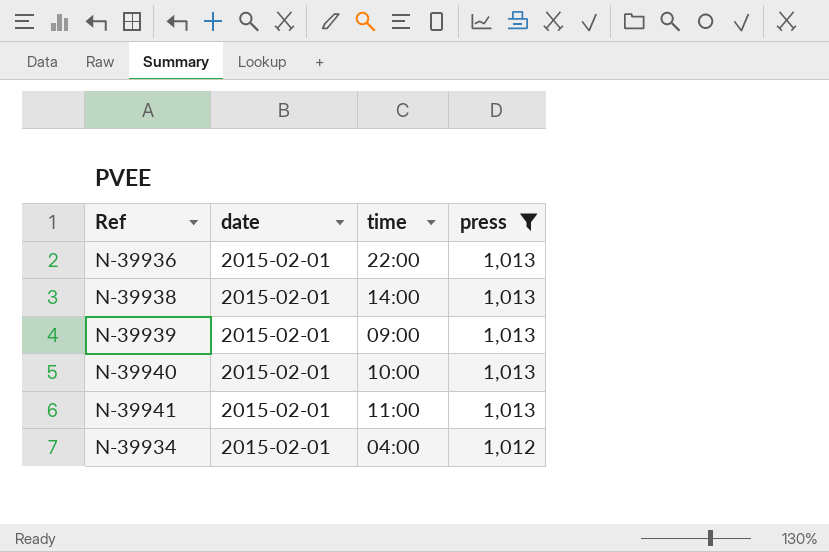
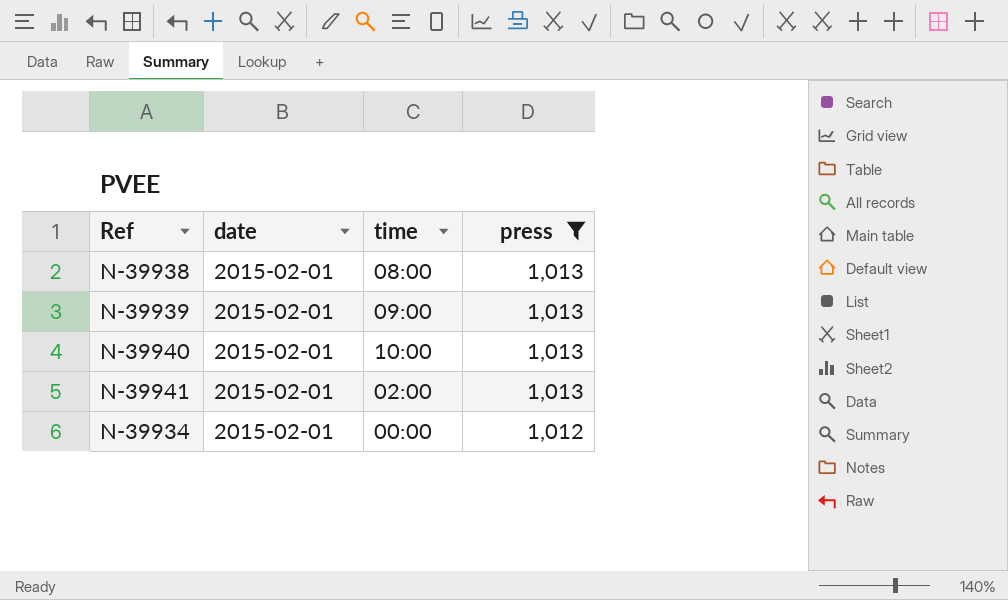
row N-39936: 2015-02-01 | 22:00 | 1,013 -> none
N-39938 | time: 14:00 -> 08:00
N-39941 | time: 11:00 -> 02:00
N-39934 | time: 04:00 -> 00:00

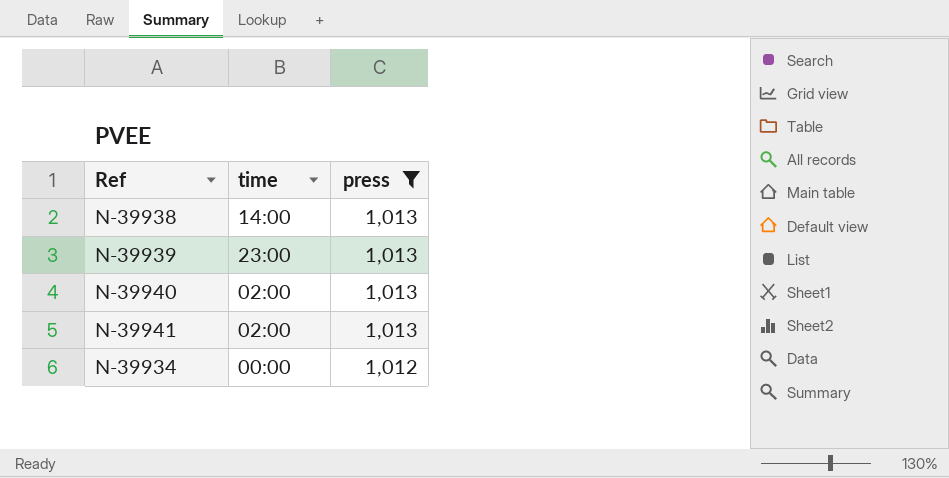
column date | position: 2 -> none
N-39938 | time: 08:00 -> 14:00
N-39939 | time: 09:00 -> 23:00
N-39940 | time: 10:00 -> 02:00

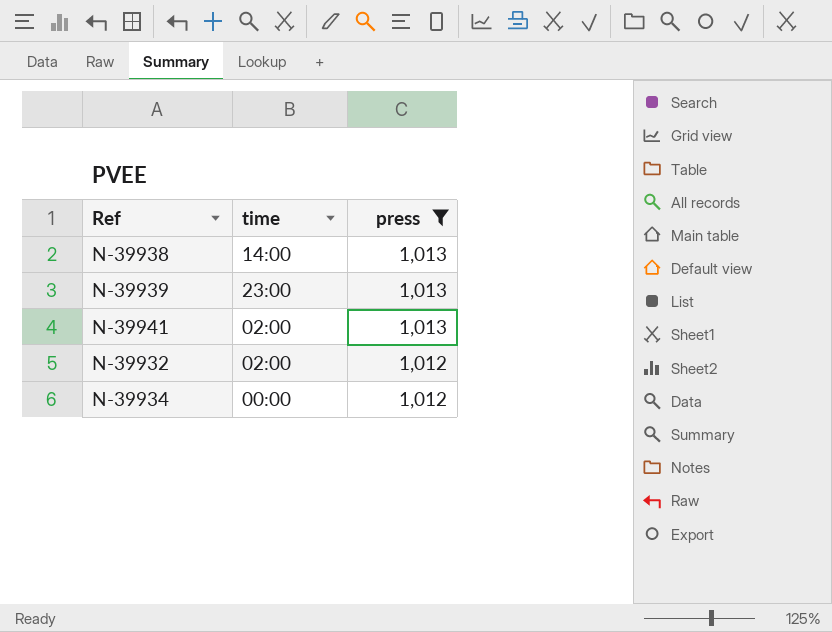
row N-39940: 02:00 | 1,013 -> none
row N-39932: none -> 02:00 | 1,012

